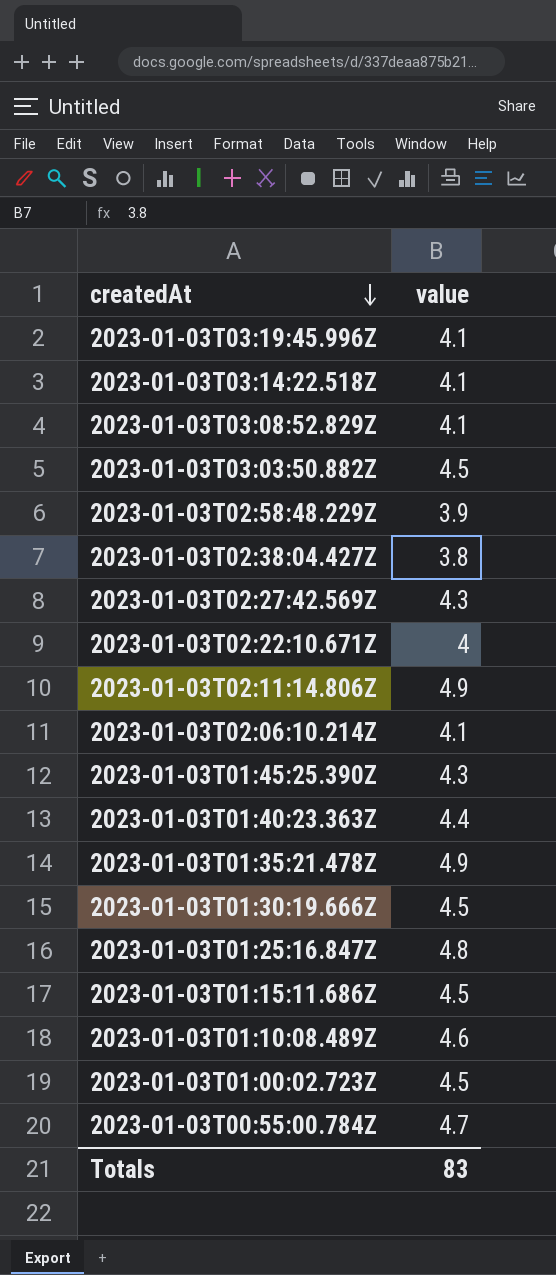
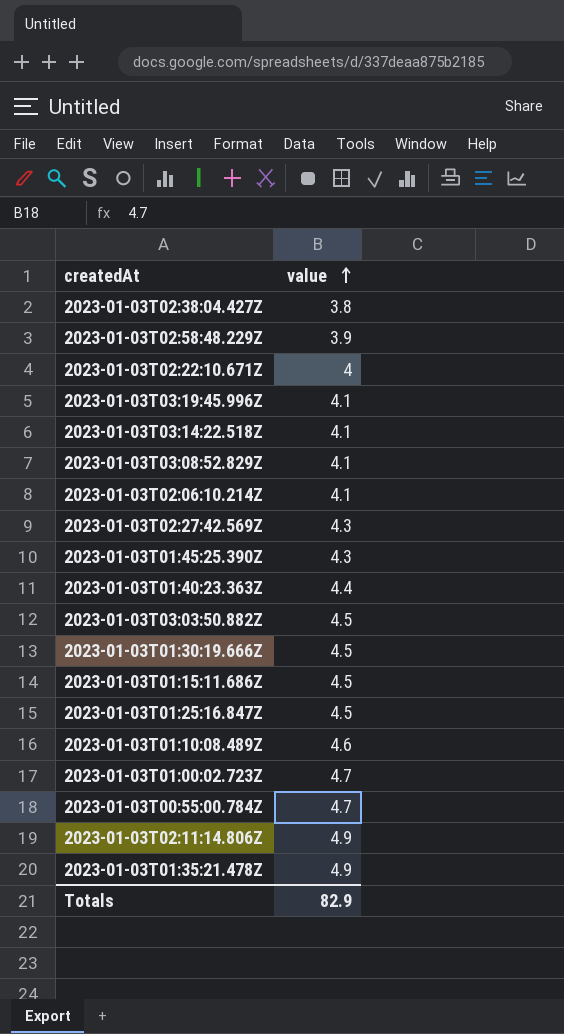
row order: createdAt descending -> value ascending
2023-01-03T01:25:16.847Z | value: 4.8 -> 4.5
2023-01-03T01:00:02.723Z | value: 4.5 -> 4.7
Totals | value: 83 -> 82.9

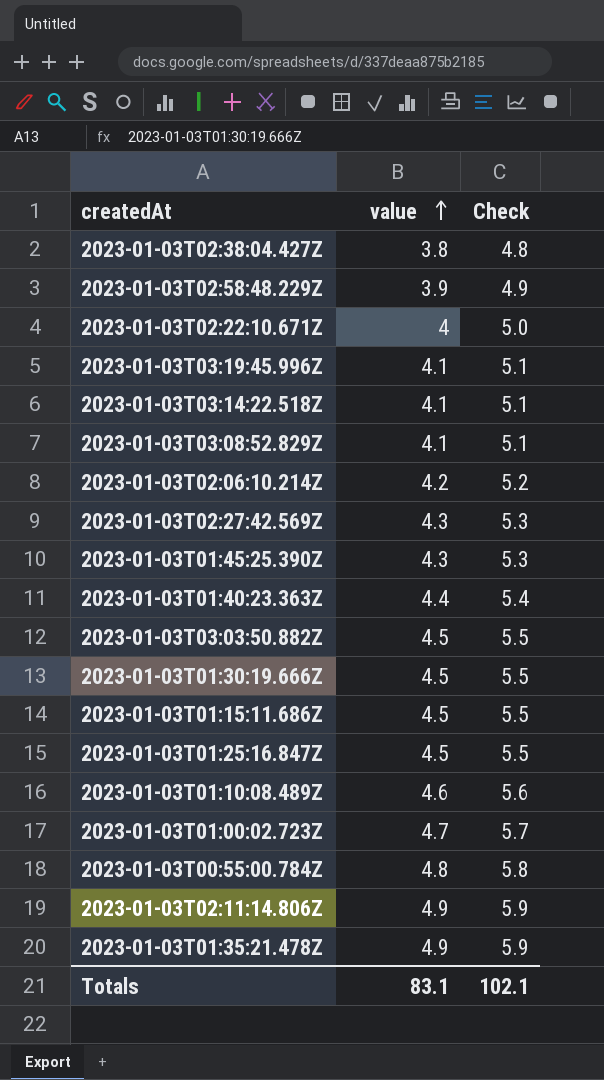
column Check | formula: none -> [value] + 1
2023-01-03T02:06:10.214Z | value: 4.1 -> 4.2
2023-01-03T00:55:00.784Z | value: 4.7 -> 4.8
Totals | value: 82.9 -> 83.1

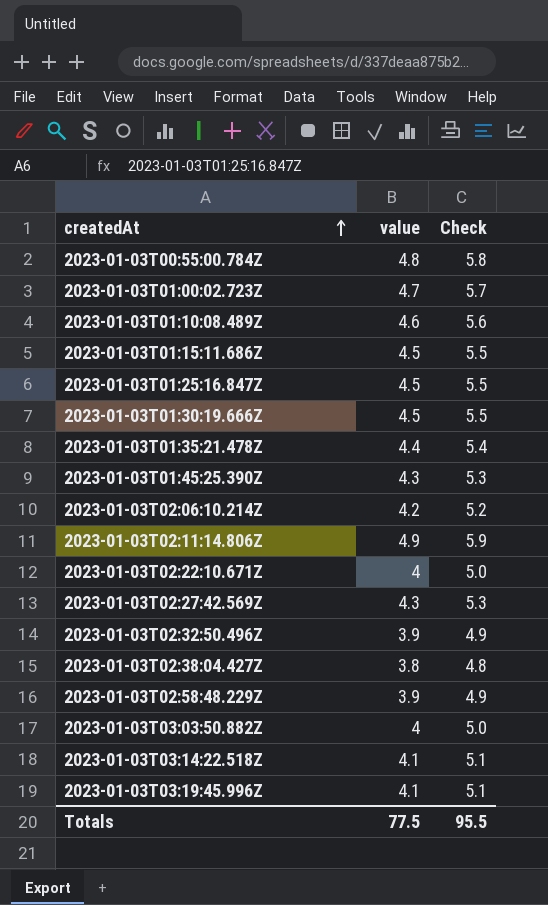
row order: value ascending -> createdAt ascending
row 2023-01-03T03:08:52.829Z: 4.1 | 5.1 -> none
row 2023-01-03T01:40:23.363Z: 4.4 | 5.4 -> none
2023-01-03T01:35:21.478Z | value: 4.9 -> 4.4
2023-01-03T01:35:21.478Z | Check: 5.9 -> 5.4
row 2023-01-03T02:32:50.496Z: none -> 3.9 | 4.9
2023-01-03T03:03:50.882Z | value: 4.5 -> 4
2023-01-03T03:03:50.882Z | Check: 5.5 -> 5.0
Totals | value: 83.1 -> 77.5
Totals | Check: 102.1 -> 95.5

